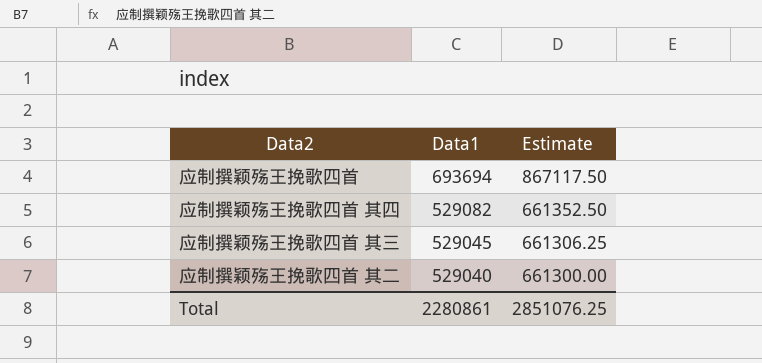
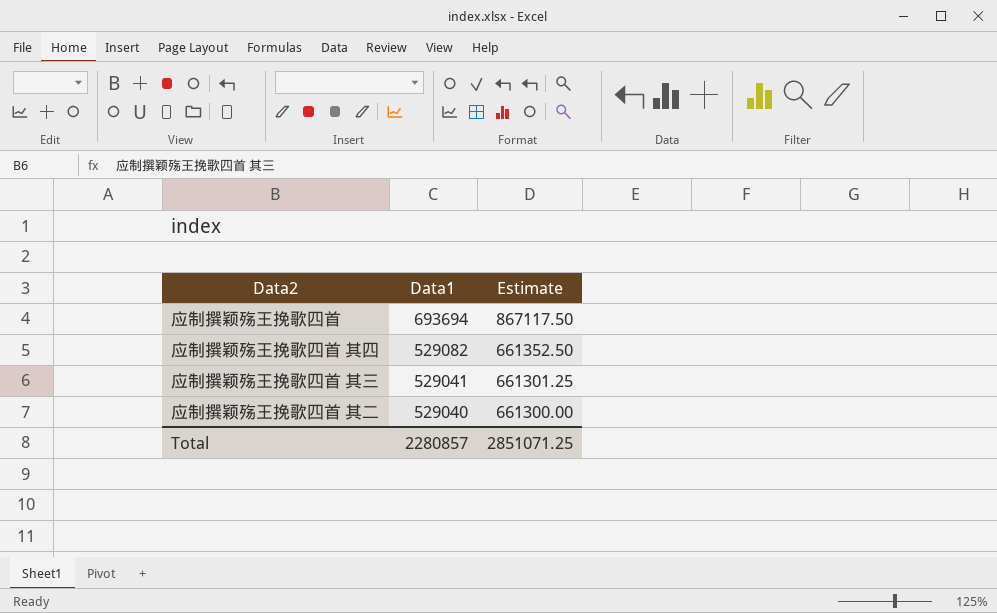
应制撰颖殇王挽歌四首 其三 | Data1: 529045 -> 529041
应制撰颖殇王挽歌四首 其三 | Estimate: 661306.25 -> 661301.25
Total | Data1: 2280861 -> 2280857
Total | Estimate: 2851076.25 -> 2851071.25

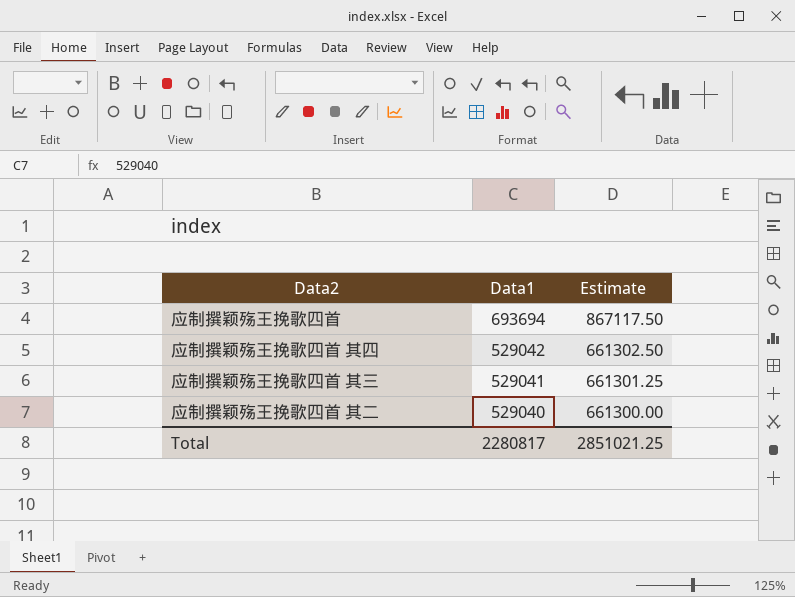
应制撰颖殇王挽歌四首 其四 | Data1: 529082 -> 529042
应制撰颖殇王挽歌四首 其四 | Estimate: 661352.50 -> 661302.50
Total | Data1: 2280857 -> 2280817
Total | Estimate: 2851071.25 -> 2851021.25

